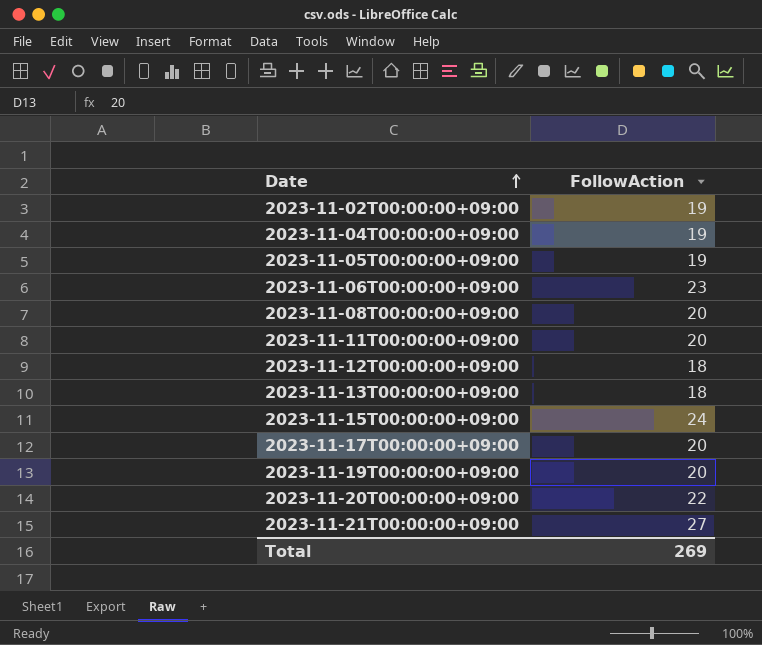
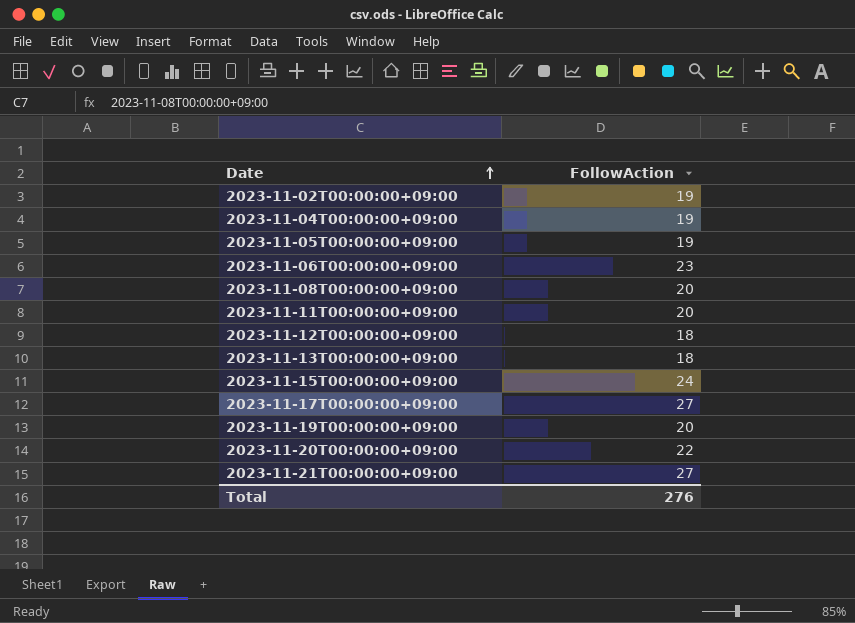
2023-11-17T00:00:00+09:00 | FollowAction: 20 -> 27
Total | FollowAction: 269 -> 276

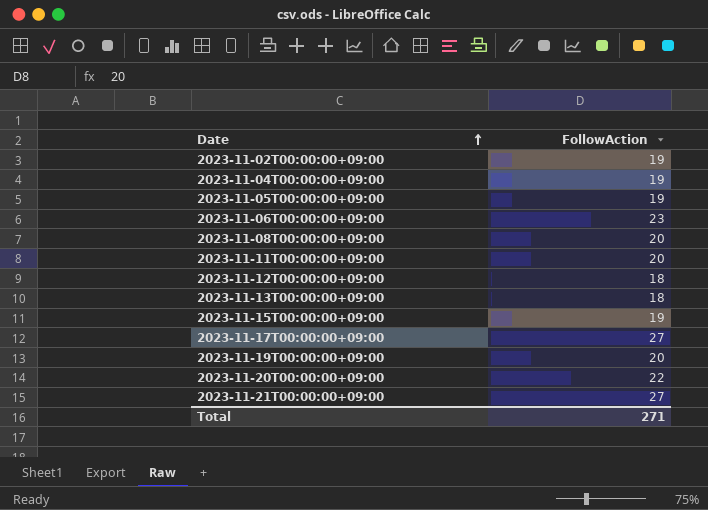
2023-11-15T00:00:00+09:00 | FollowAction: 24 -> 19
Total | FollowAction: 276 -> 271

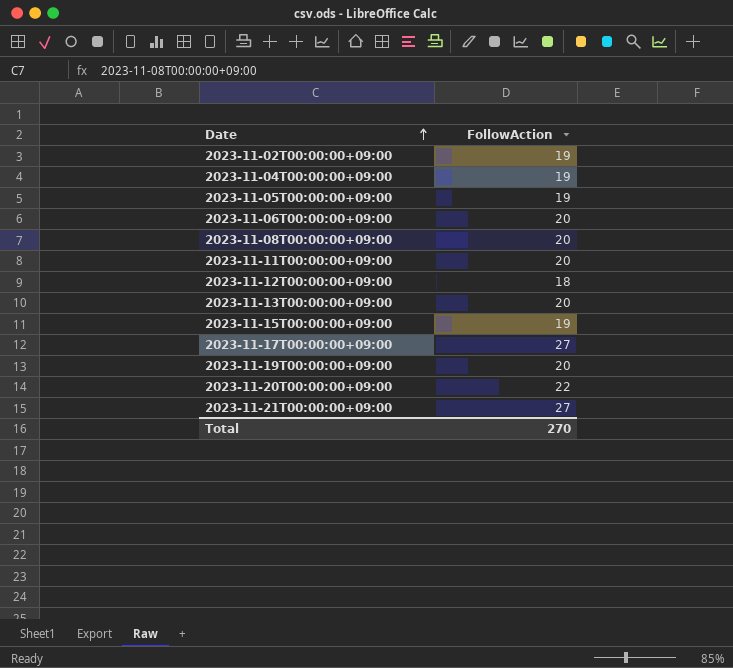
2023-11-06T00:00:00+09:00 | FollowAction: 23 -> 20
2023-11-13T00:00:00+09:00 | FollowAction: 18 -> 20
Total | FollowAction: 271 -> 270

